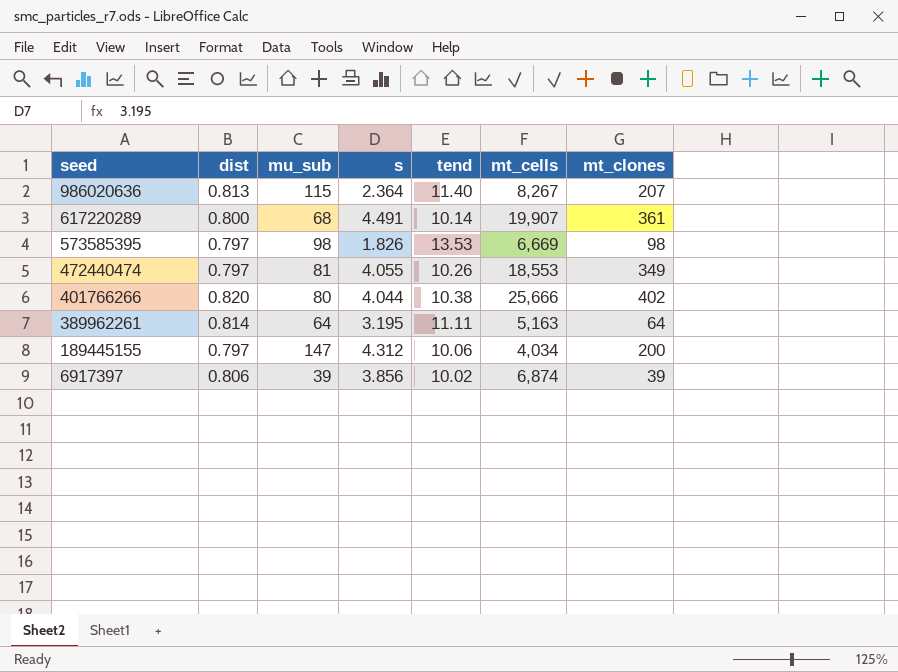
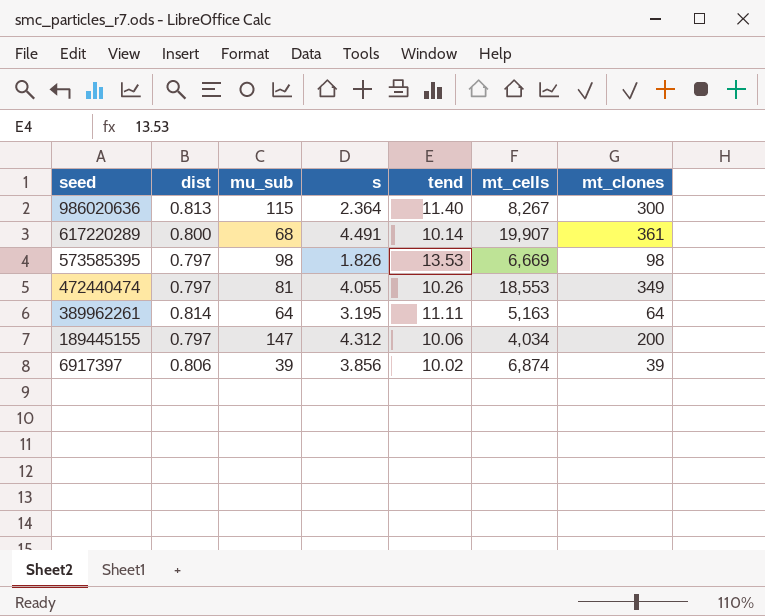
row 401766266: 0.820 | 80 | 4.044 | 10.38 | 25,666 | 402 -> none
986020636 | mt_clones: 207 -> 300

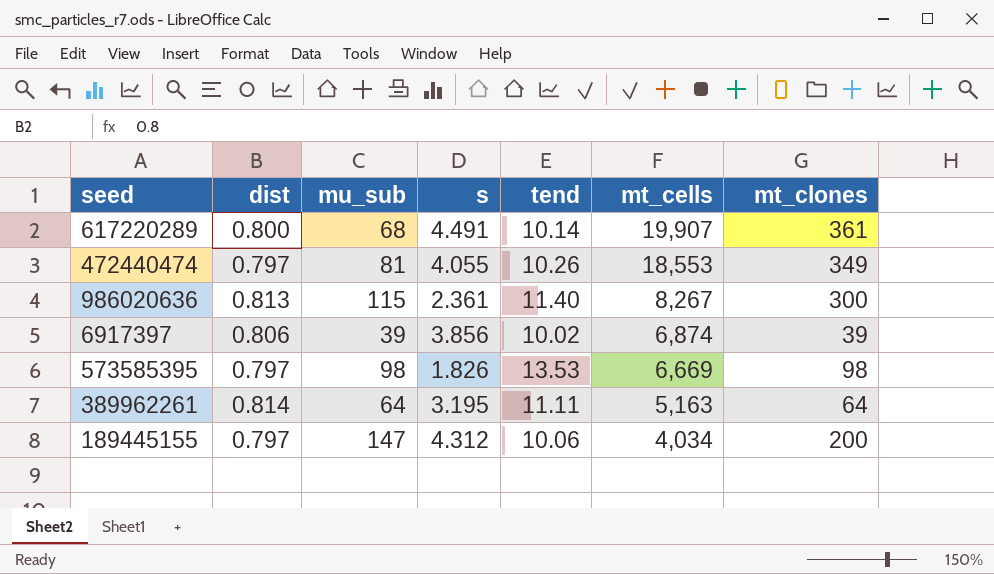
row order: seed descending -> mt_cells descending
986020636 | s: 2.364 -> 2.361

